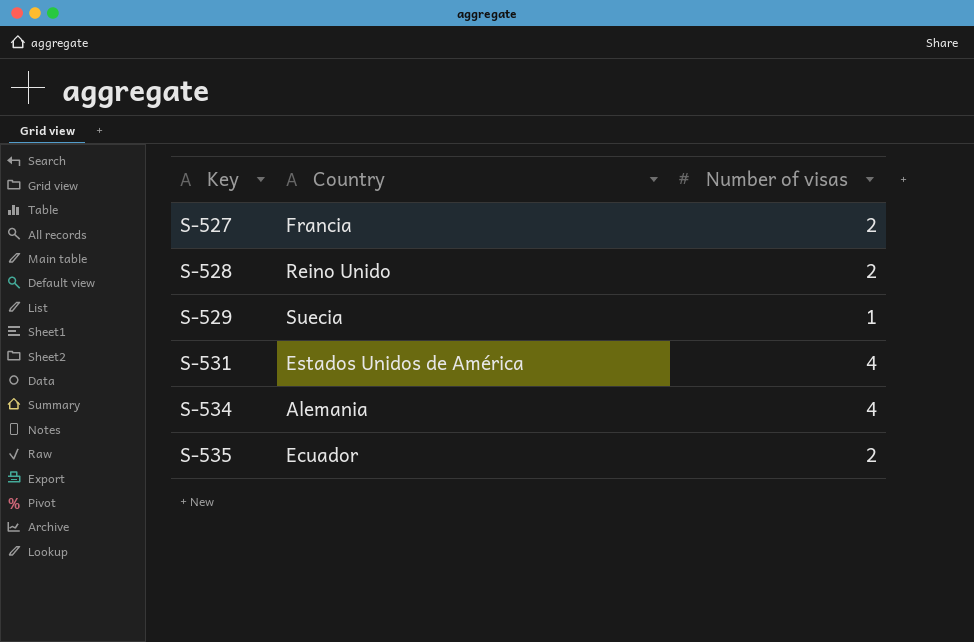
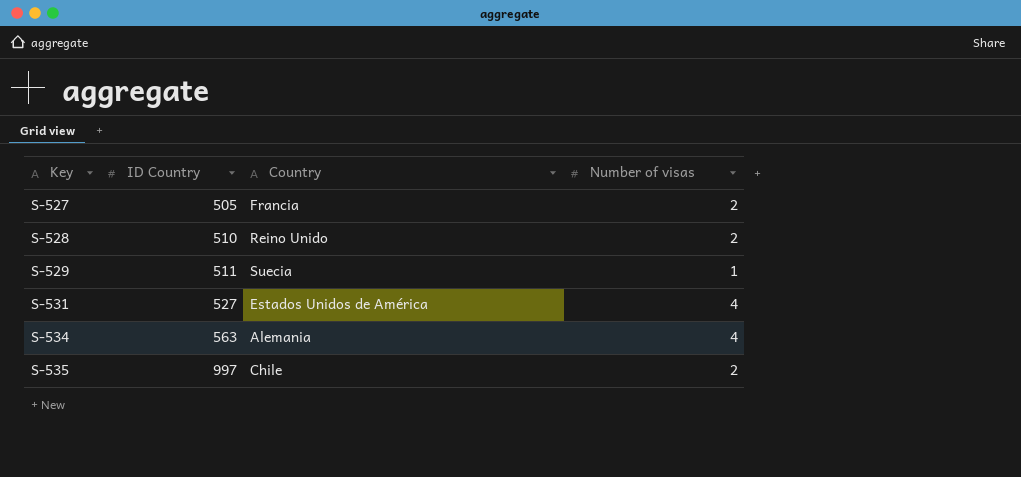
column ID Country | position: none -> 2
S-535 | Country: Ecuador -> Chile

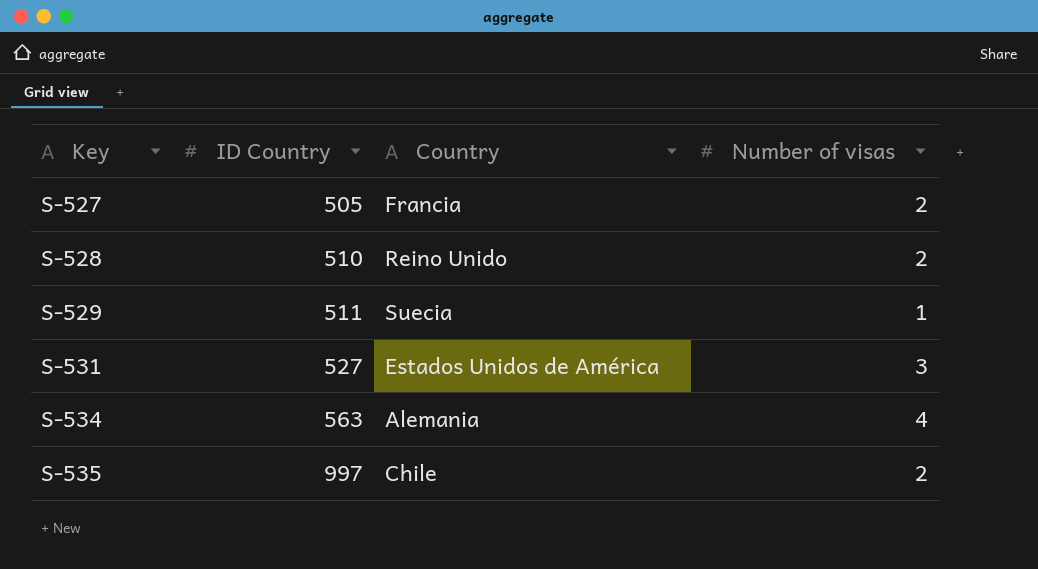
S-531 | Number of visas: 4 -> 3

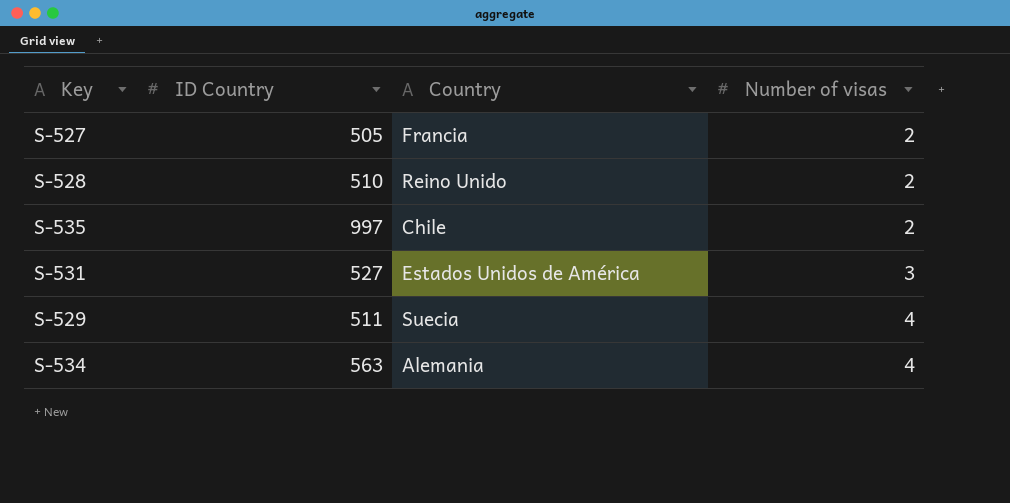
row order: Key ascending -> Number of visas ascending
S-529 | Number of visas: 1 -> 4

